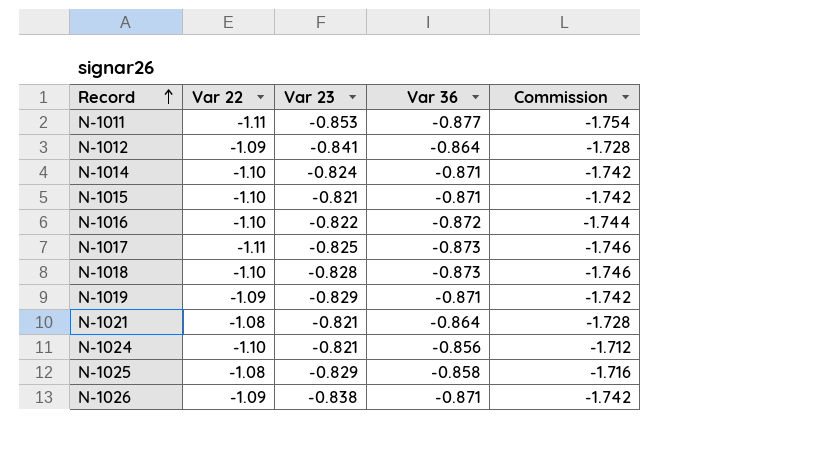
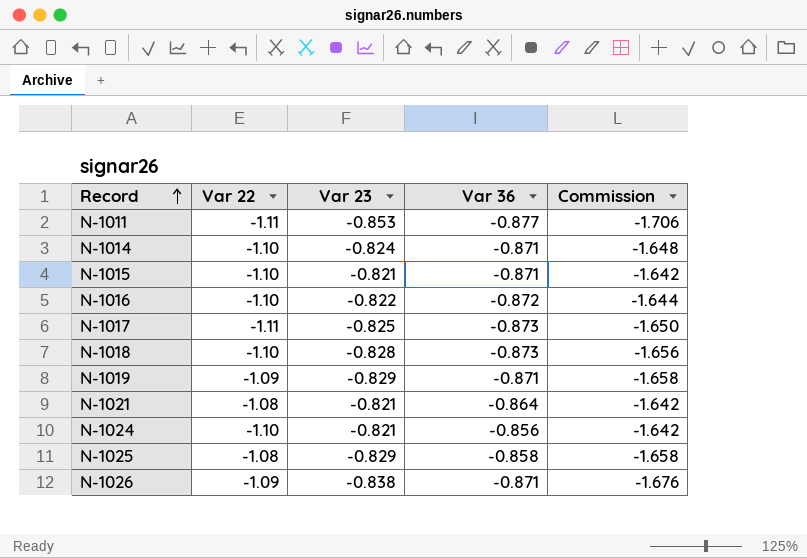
column Commission | formula: [Var 36] * 2 -> [Var 23] * 2
row N-1012: -1.09 | -0.841 | -0.864 | -1.728 -> none

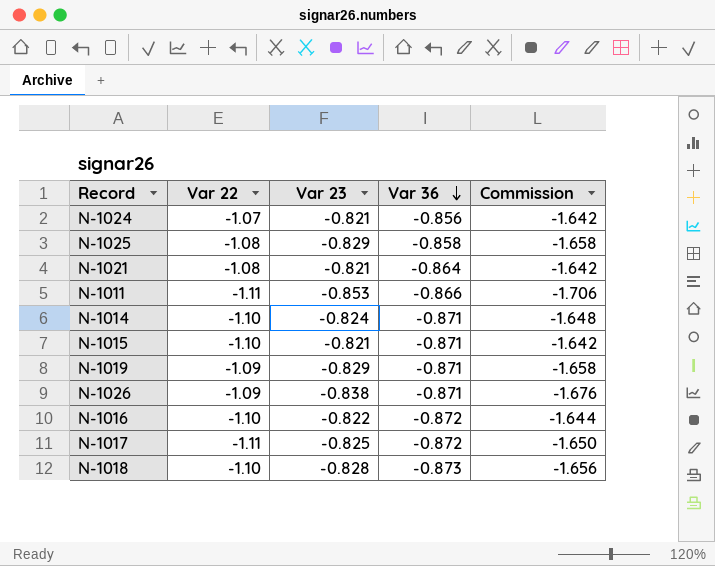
row order: Record ascending -> Var 36 descending
N-1024 | Var 22: -1.10 -> -1.07
N-1011 | Var 36: -0.877 -> -0.866
N-1017 | Var 36: -0.873 -> -0.872

